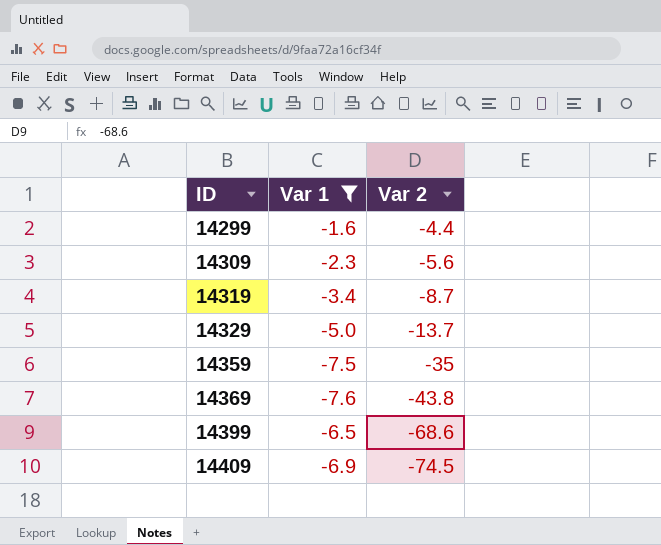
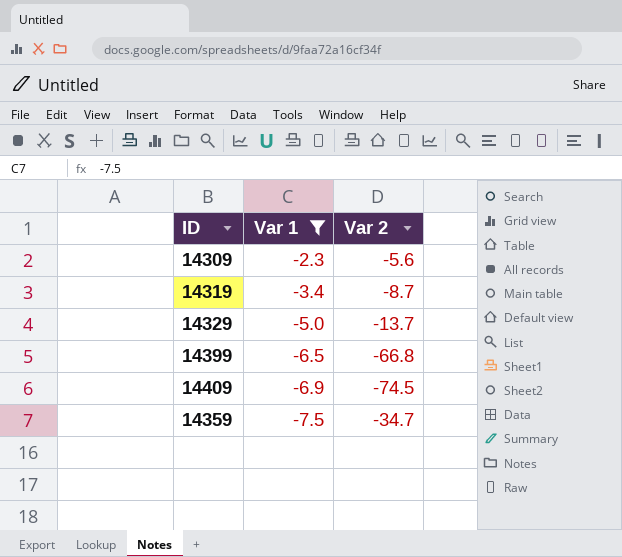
row order: ID ascending -> Var 1 descending
row 14299: -1.6 | -4.4 -> none
row 14369: -7.6 | -43.8 -> none
14399 | Var 2: -68.6 -> -66.8
14359 | Var 2: -35 -> -34.7

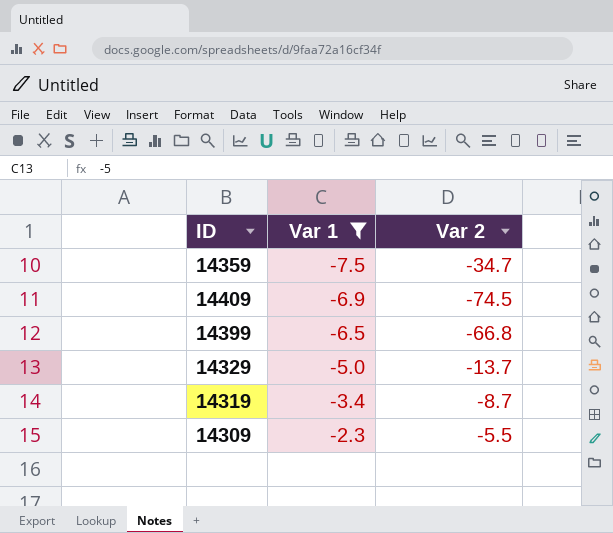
row order: Var 1 descending -> Var 1 ascending
14309 | Var 2: -5.6 -> -5.5

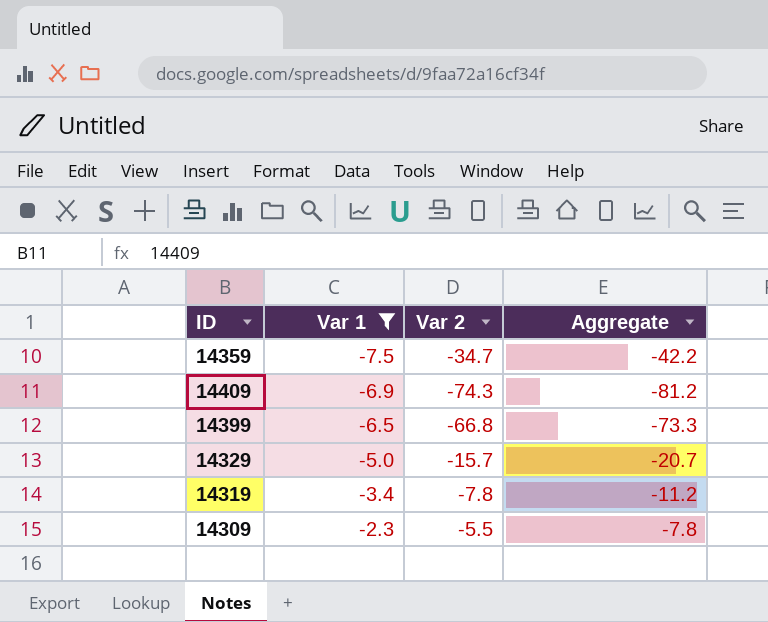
column Aggregate | formula: none -> [Var 1] + [Var 2]
14409 | Var 2: -74.5 -> -74.3
14329 | Var 2: -13.7 -> -15.7
14319 | Var 2: -8.7 -> -7.8

